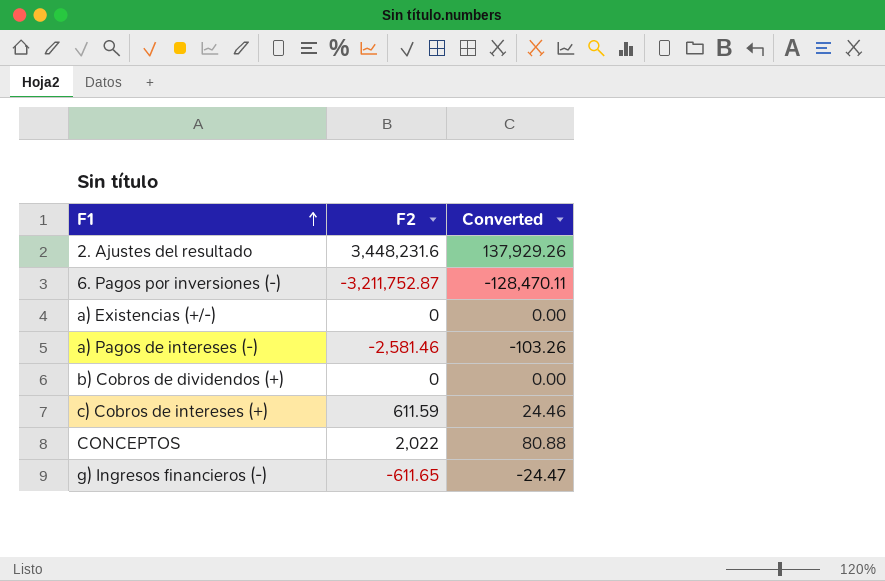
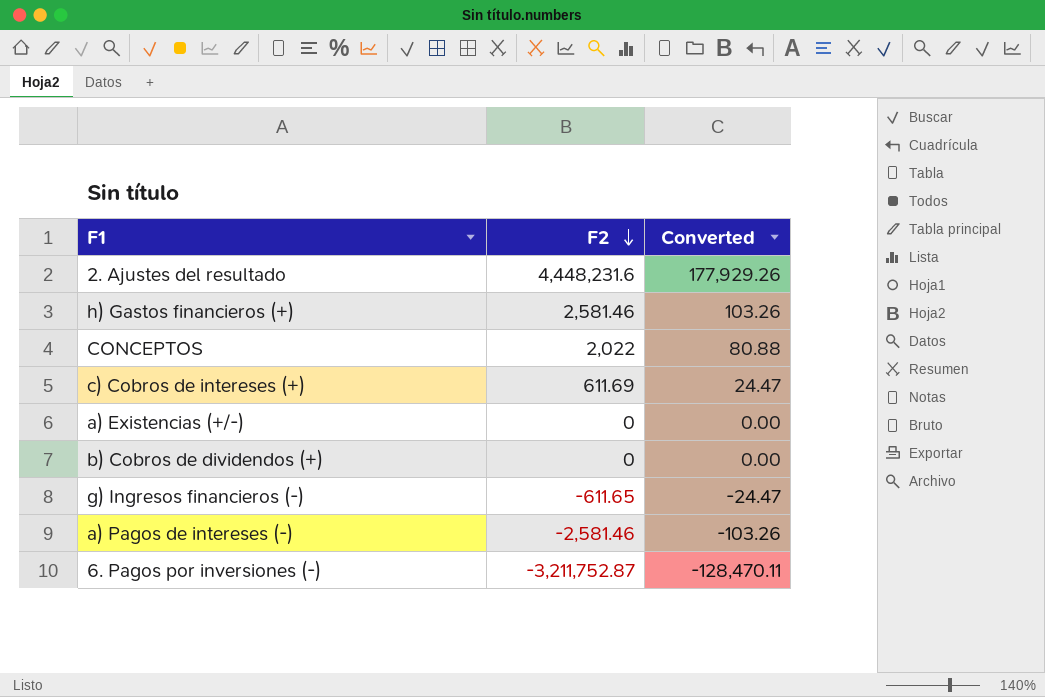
row order: F1 ascending -> F2 descending
2. Ajustes del resultado | F2: 3,448,231.6 -> 4,448,231.6
2. Ajustes del resultado | Converted: 137,929.26 -> 177,929.26
row h) Gastos financieros (+): none -> 2,581.46 | 103.26
c) Cobros de intereses (+) | F2: 611.59 -> 611.69
c) Cobros de intereses (+) | Converted: 24.46 -> 24.47

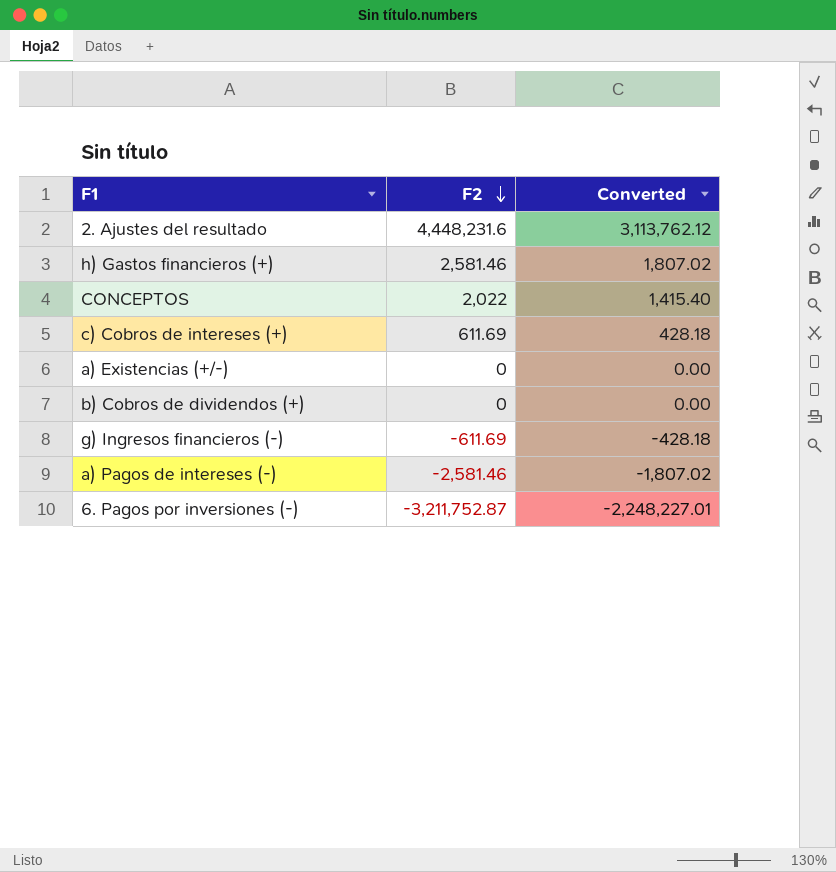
column Converted | formula: [F2] * 0.04 -> [F2] * 0.7
g) Ingresos financieros (-) | F2: -611.65 -> -611.69

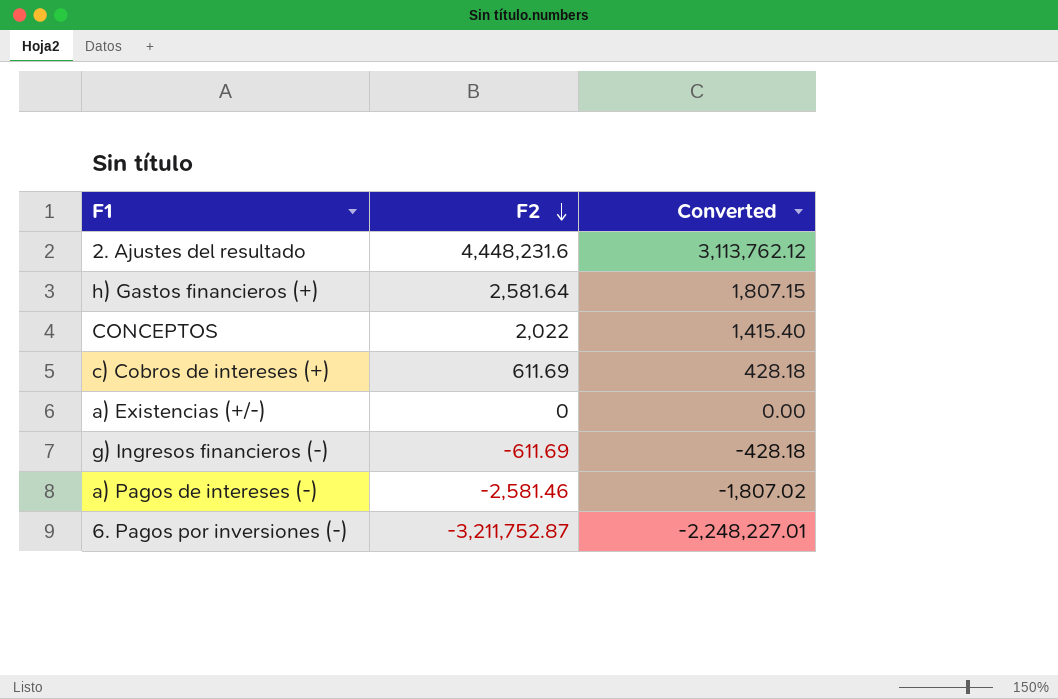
row b) Cobros de dividendos (+): 0 | 0.00 -> none
h) Gastos financieros (+) | F2: 2,581.46 -> 2,581.64
h) Gastos financieros (+) | Converted: 1,807.02 -> 1,807.15

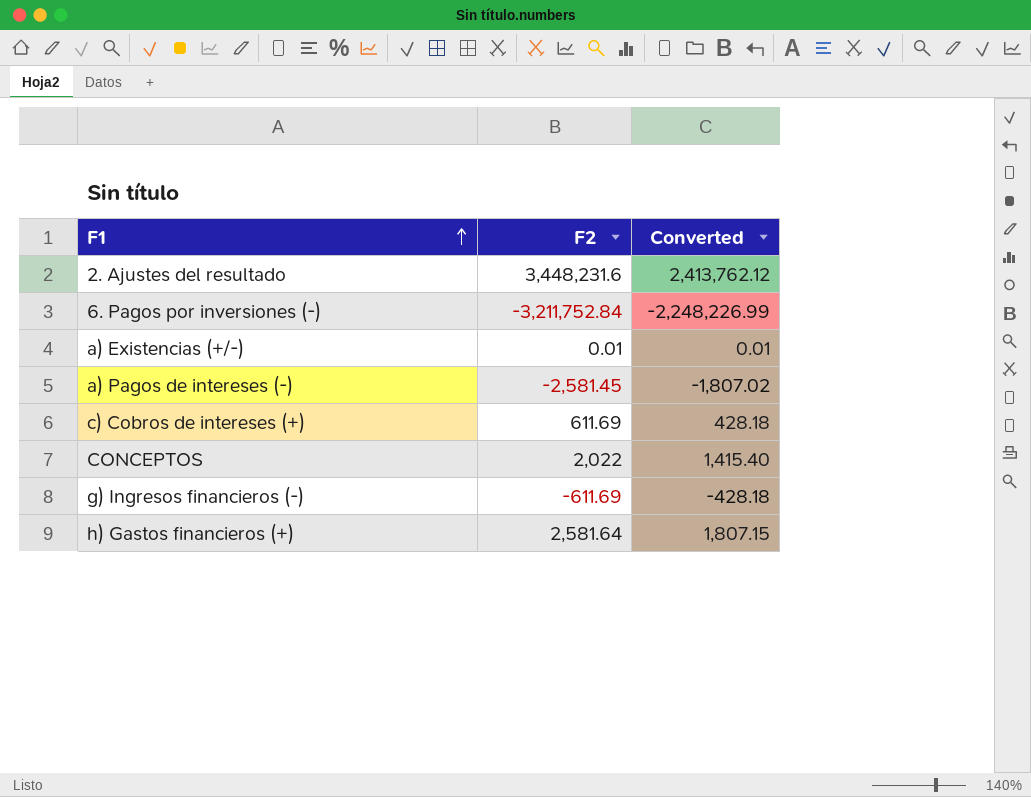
row order: F2 descending -> F1 ascending
2. Ajustes del resultado | F2: 4,448,231.6 -> 3,448,231.6
2. Ajustes del resultado | Converted: 3,113,762.12 -> 2,413,762.12
6. Pagos por inversiones (-) | F2: -3,211,752.87 -> -3,211,752.84
6. Pagos por inversiones (-) | Converted: -2,248,227.01 -> -2,248,226.99
a) Existencias (+/-) | F2: 0 -> 0.01
a) Existencias (+/-) | Converted: 0.00 -> 0.01
a) Pagos de intereses (-) | F2: -2,581.46 -> -2,581.45

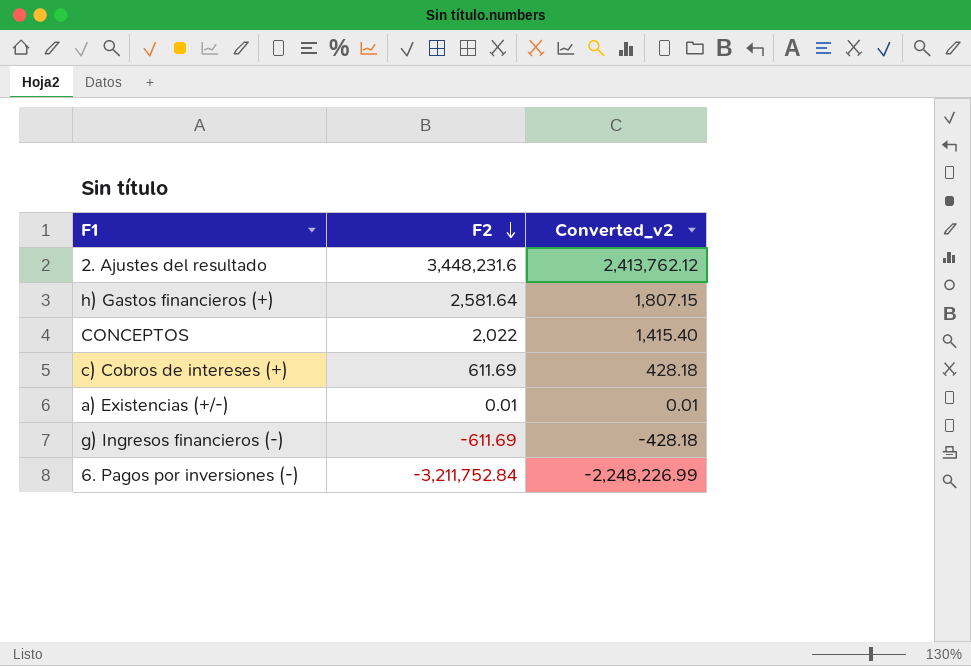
row order: F1 ascending -> F2 descending
column name: Converted -> Converted_v2
row a) Pagos de intereses (-): -2,581.45 | -1,807.02 -> none

